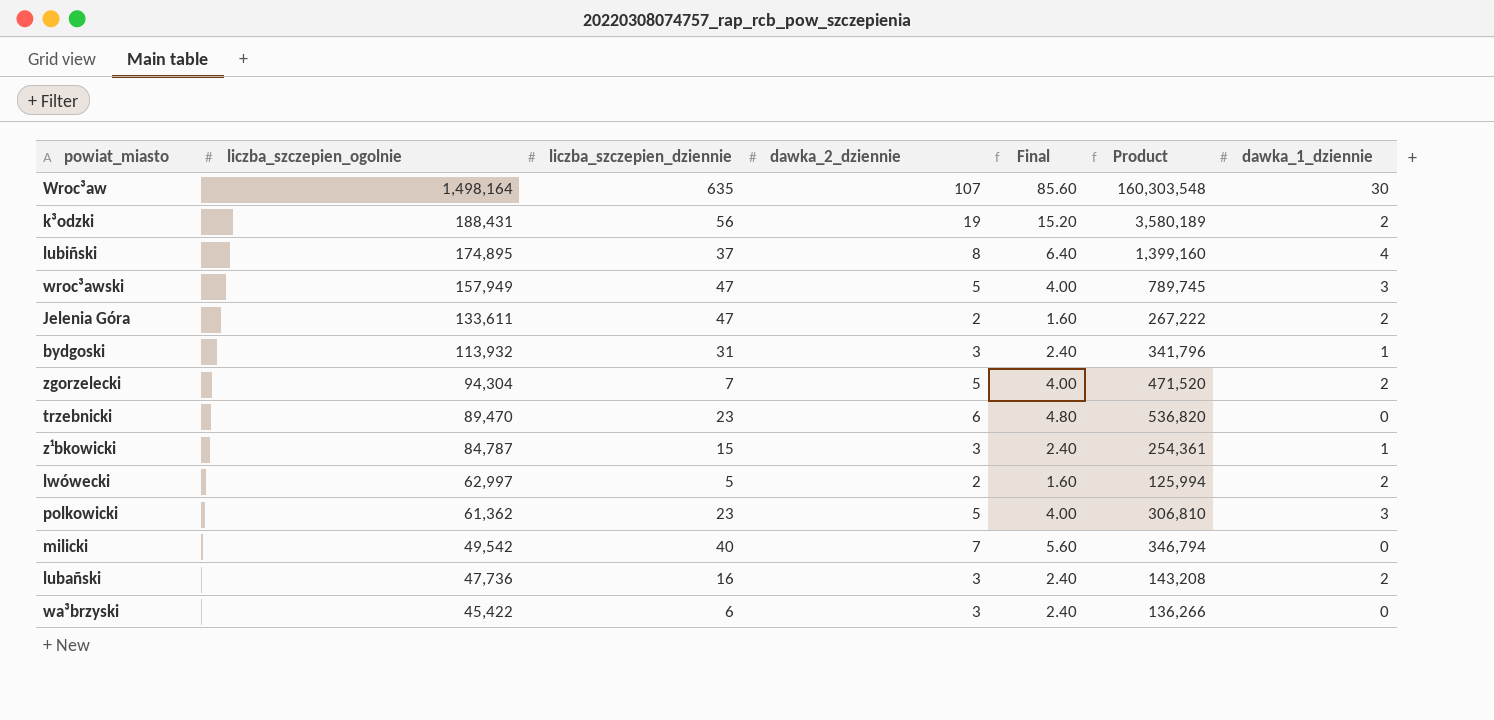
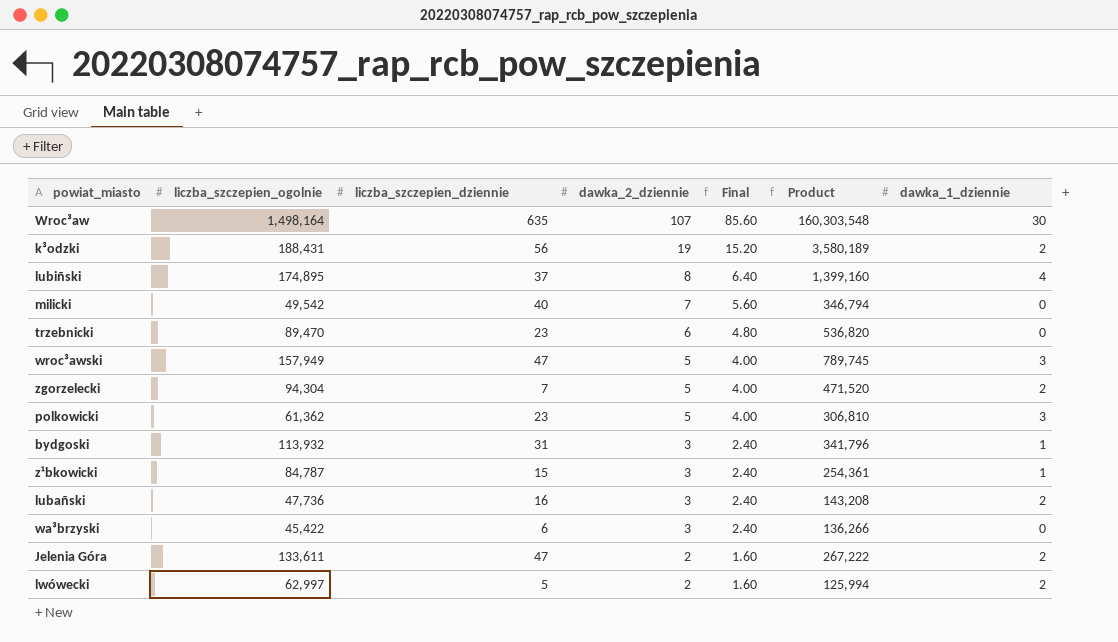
row order: liczba_szczepien_ogolnie descending -> dawka_2_dziennie descending

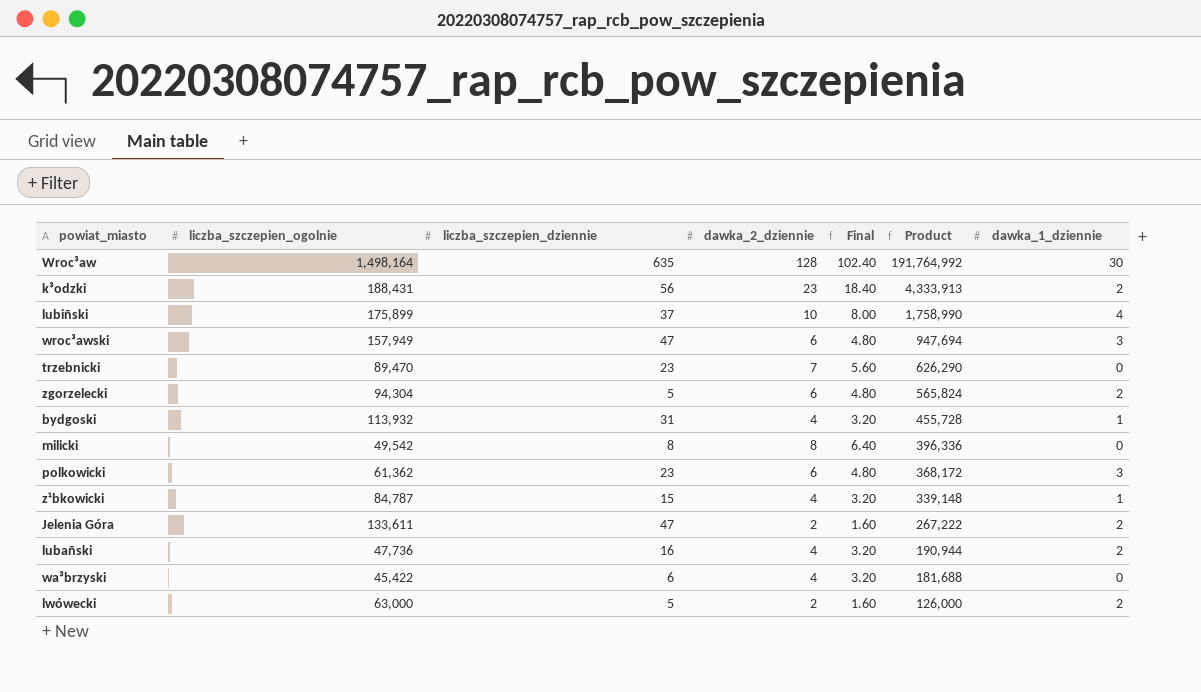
row order: dawka_2_dziennie descending -> Product descending
Wroc³aw | dawka_2_dziennie: 107 -> 128
Wroc³aw | Final: 85.60 -> 102.40
Wroc³aw | Product: 160,303,548 -> 191,764,992
k³odzki | dawka_2_dziennie: 19 -> 23
k³odzki | Final: 15.20 -> 18.40
k³odzki | Product: 3,580,189 -> 4,333,913
lubiñski | liczba_szczepien_ogolnie: 174,895 -> 175,899
lubiñski | dawka_2_dziennie: 8 -> 10
lubiñski | Final: 6.40 -> 8.00
lubiñski | Product: 1,399,160 -> 1,758,990
wroc³awski | dawka_2_dziennie: 5 -> 6
wroc³awski | Final: 4.00 -> 4.80
wroc³awski | Product: 789,745 -> 947,694
trzebnicki | dawka_2_dziennie: 6 -> 7
trzebnicki | Final: 4.80 -> 5.60
trzebnicki | Product: 536,820 -> 626,290
zgorzelecki | liczba_szczepien_dziennie: 7 -> 5
zgorzelecki | dawka_2_dziennie: 5 -> 6
zgorzelecki | Final: 4.00 -> 4.80
zgorzelecki | Product: 471,520 -> 565,824
bydgoski | dawka_2_dziennie: 3 -> 4
bydgoski | Final: 2.40 -> 3.20
bydgoski | Product: 341,796 -> 455,728
milicki | liczba_szczepien_dziennie: 40 -> 8
milicki | dawka_2_dziennie: 7 -> 8
milicki | Final: 5.60 -> 6.40
milicki | Product: 346,794 -> 396,336
polkowicki | dawka_2_dziennie: 5 -> 6
polkowicki | Final: 4.00 -> 4.80
polkowicki | Product: 306,810 -> 368,172
z¹bkowicki | dawka_2_dziennie: 3 -> 4
z¹bkowicki | Final: 2.40 -> 3.20
z¹bkowicki | Product: 254,361 -> 339,148
lubañski | dawka_2_dziennie: 3 -> 4
lubañski | Final: 2.40 -> 3.20
lubañski | Product: 143,208 -> 190,944
wa³brzyski | dawka_2_dziennie: 3 -> 4
wa³brzyski | Final: 2.40 -> 3.20
wa³brzyski | Product: 136,266 -> 181,688
lwówecki | liczba_szczepien_ogolnie: 62,997 -> 63,000
lwówecki | Product: 125,994 -> 126,000

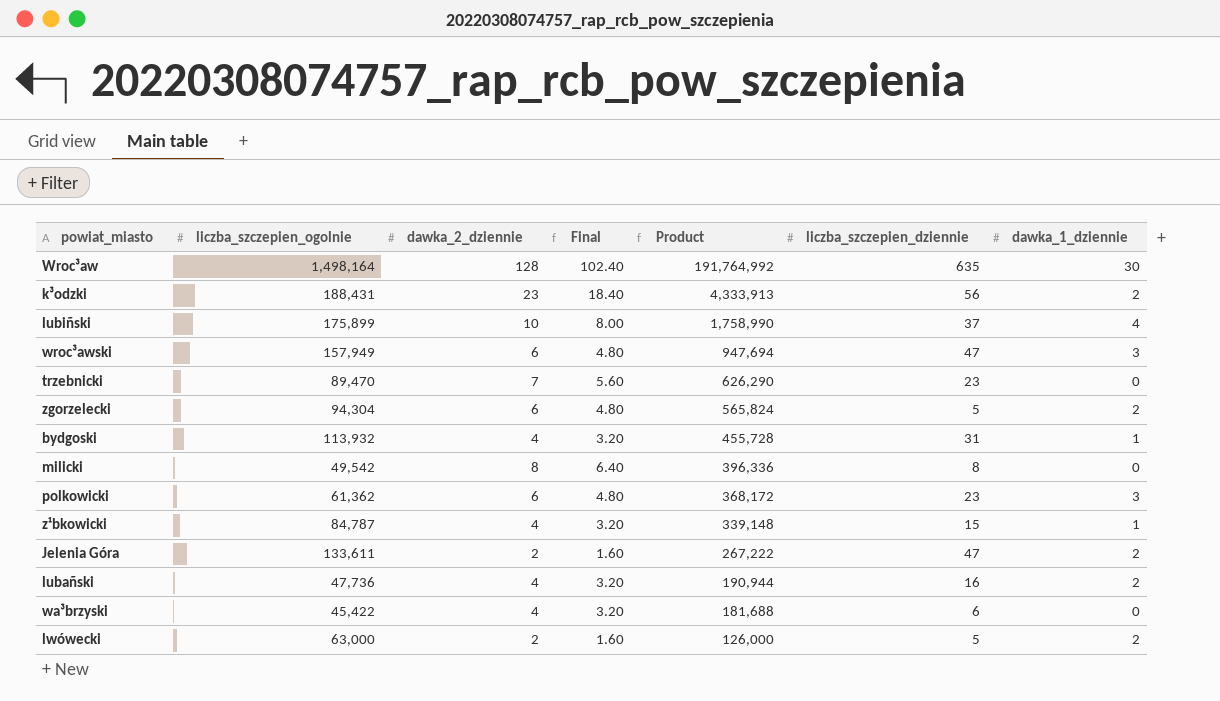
column liczba_szczepien_dziennie | position: 3 -> 6

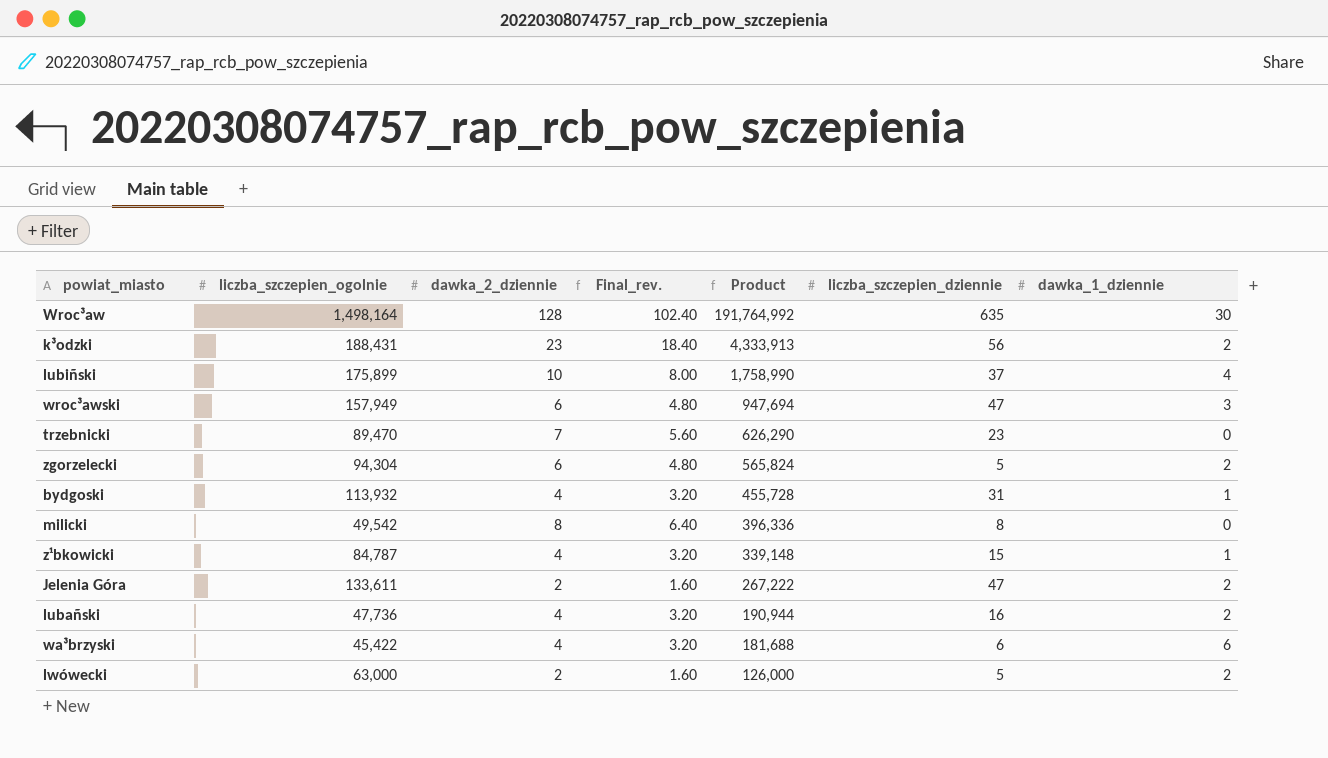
column name: Final -> Final_rev.
row polkowicki: 61,362 | 6 | 4.80 | 368,172 | 23 | 3 -> none
wa³brzyski | dawka_1_dziennie: 0 -> 6

